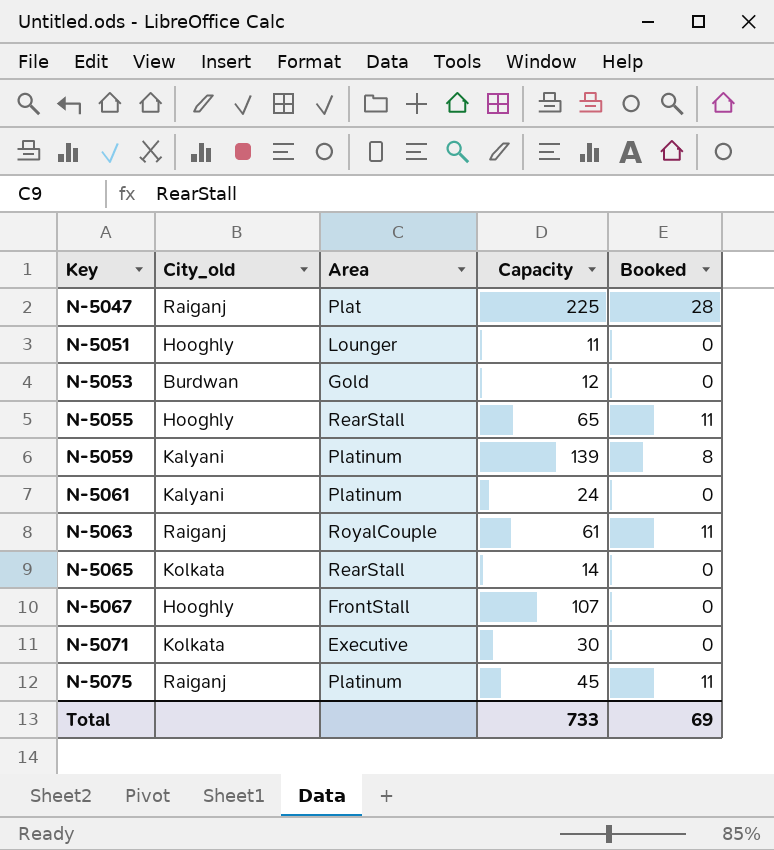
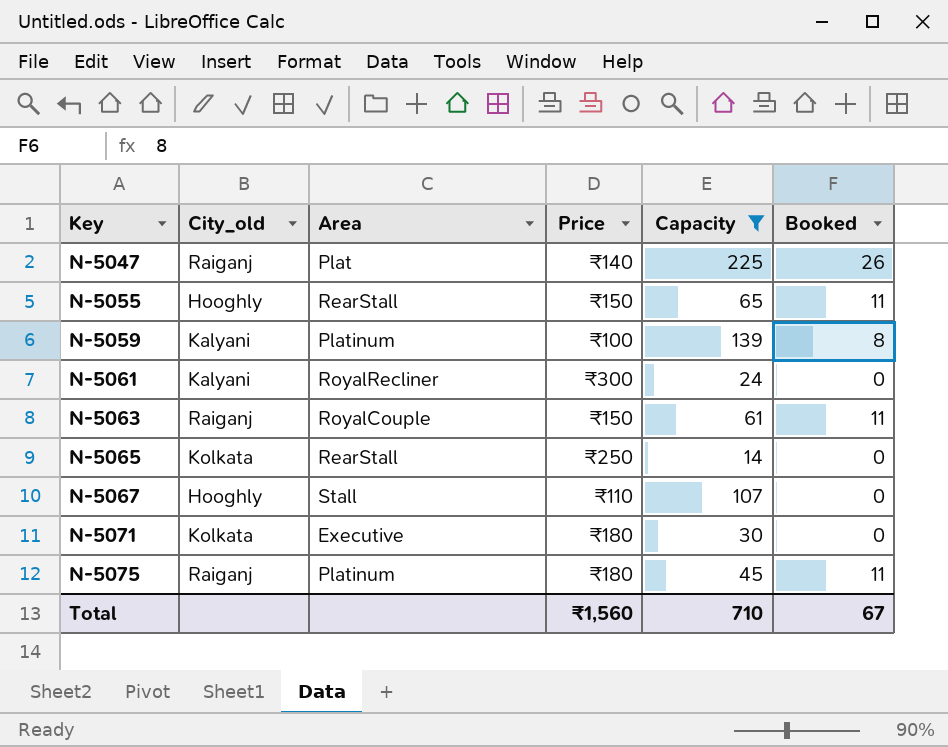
filter: none -> Capacity >= 14
column Price | position: none -> 4
N-5047 | Booked: 28 -> 26
N-5061 | Area: Platinum -> RoyalRecliner
N-5067 | Area: FrontStall -> Stall
Total | Capacity: 733 -> 710
Total | Booked: 69 -> 67

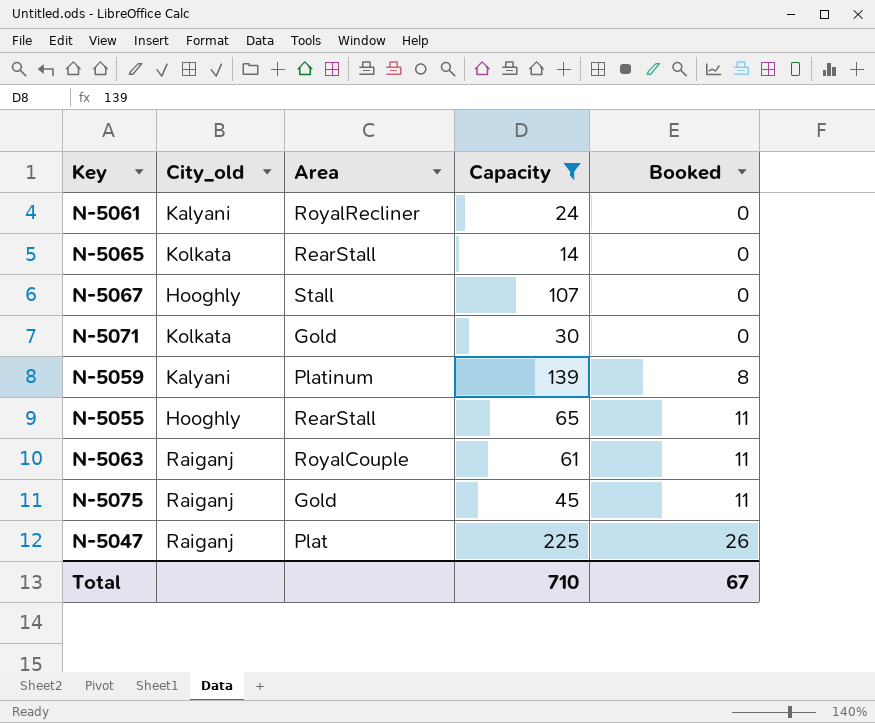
row order: Key ascending -> Booked ascending
column Price | position: 4 -> none
N-5071 | Area: Executive -> Gold
N-5075 | Area: Platinum -> Gold

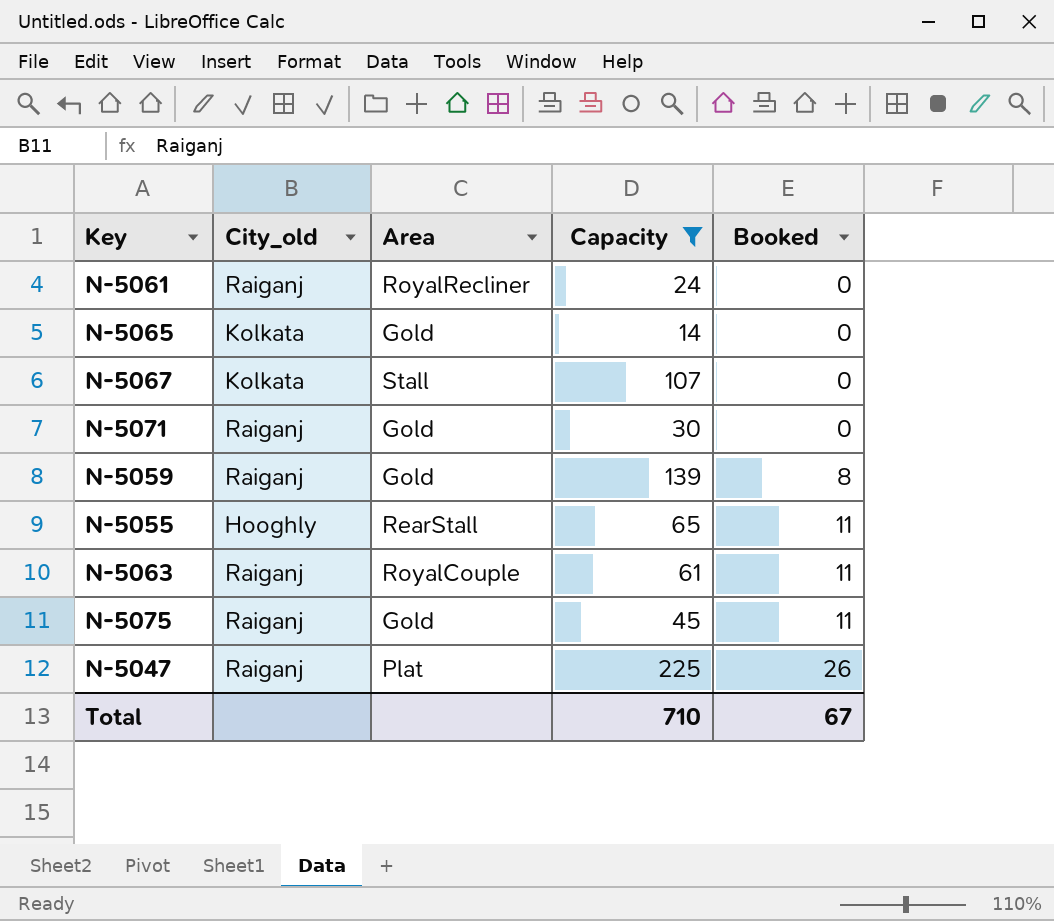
N-5061 | City_old: Kalyani -> Raiganj
N-5065 | Area: RearStall -> Gold
N-5067 | City_old: Hooghly -> Kolkata
N-5071 | City_old: Kolkata -> Raiganj
N-5059 | City_old: Kalyani -> Raiganj
N-5059 | Area: Platinum -> Gold

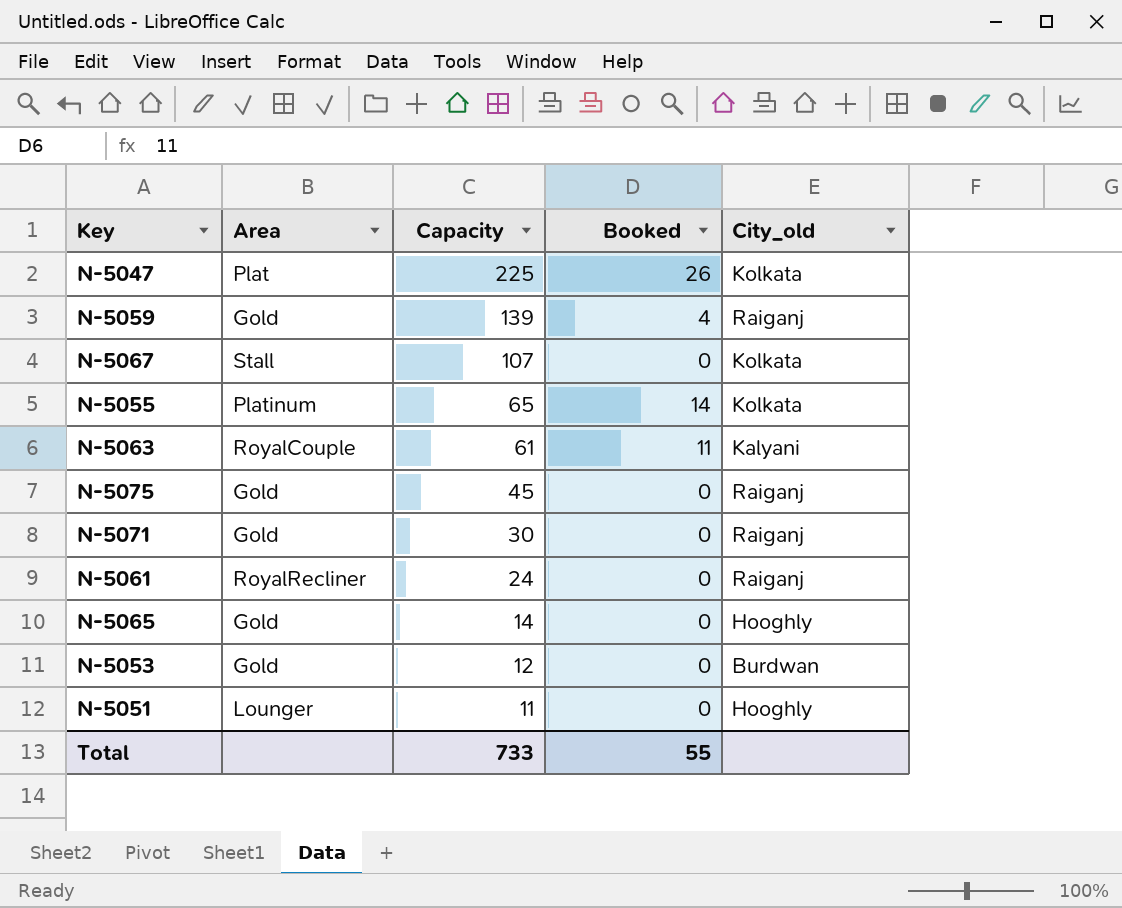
filter: Capacity >= 14 -> none
row order: Booked ascending -> Capacity descending
column City_old | position: 2 -> 5
N-5047 | City_old: Raiganj -> Kolkata
N-5059 | Booked: 8 -> 4
N-5055 | Area: RearStall -> Platinum
N-5055 | Booked: 11 -> 14
N-5055 | City_old: Hooghly -> Kolkata
N-5063 | City_old: Raiganj -> Kalyani
N-5075 | Booked: 11 -> 0
N-5065 | City_old: Kolkata -> Hooghly
Total | Capacity: 710 -> 733
Total | Booked: 67 -> 55

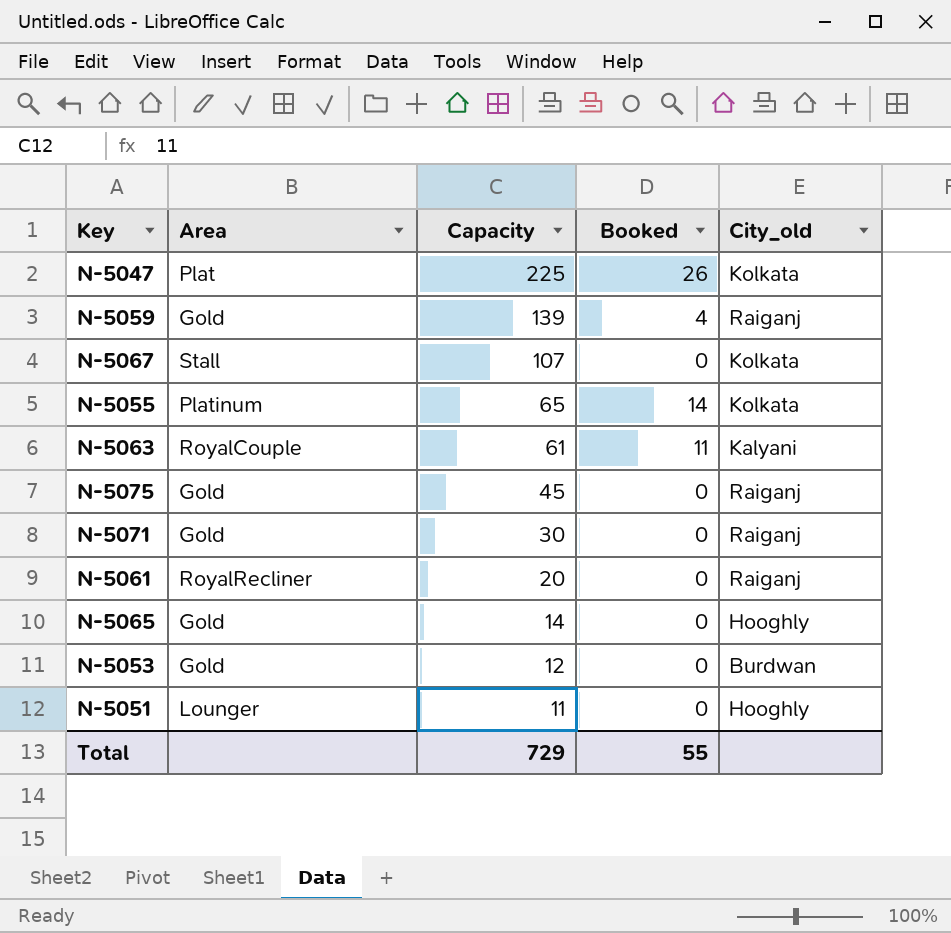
N-5061 | Capacity: 24 -> 20
Total | Capacity: 733 -> 729

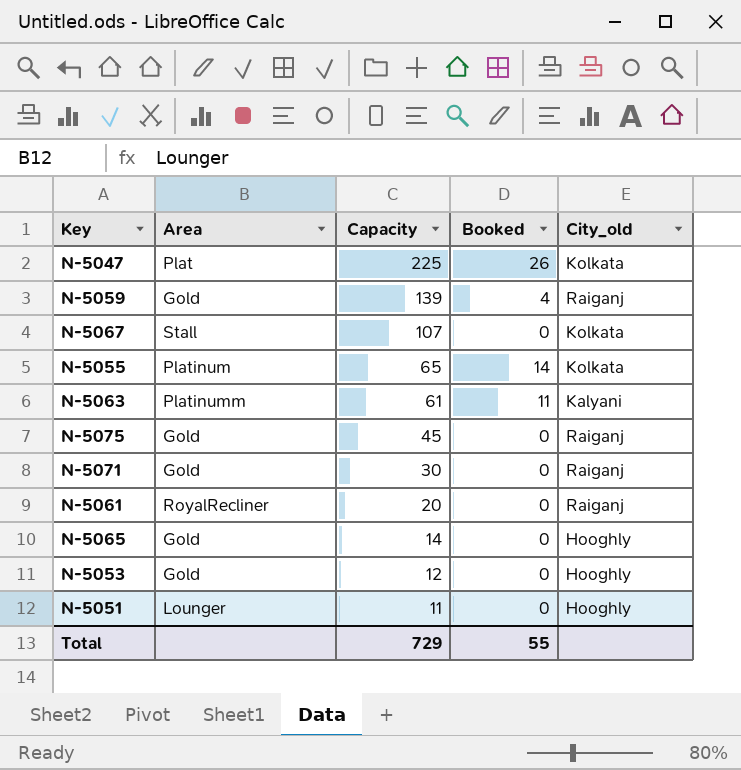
N-5063 | Area: RoyalCouple -> Platinumm
N-5053 | City_old: Burdwan -> Hooghly

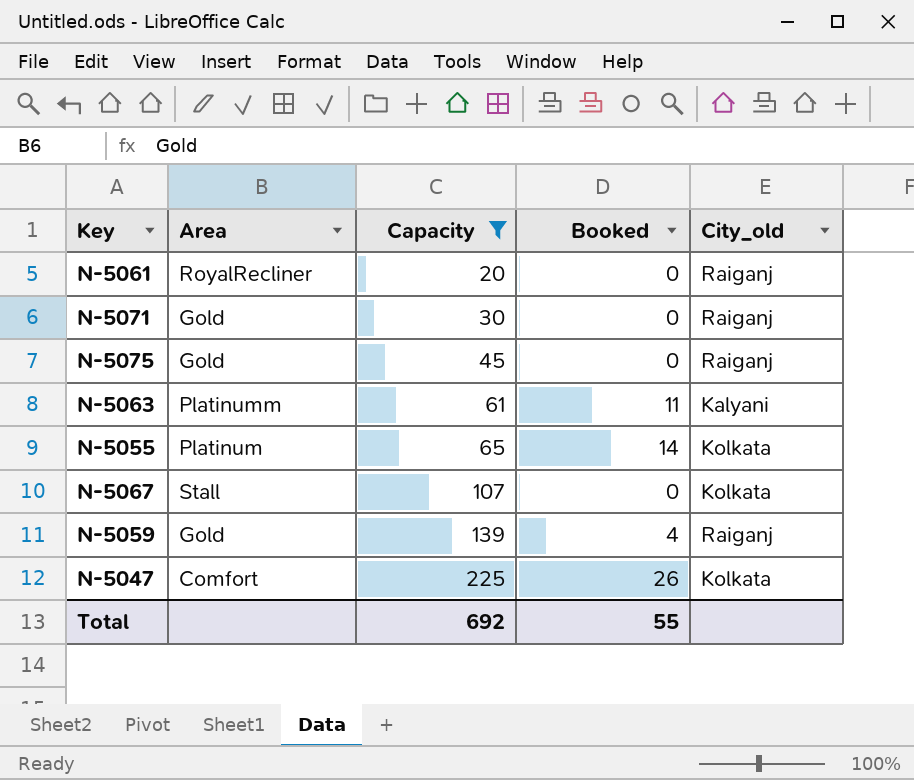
filter: none -> Capacity >= 20
row order: Capacity descending -> Capacity ascending
N-5047 | Area: Plat -> Comfort
Total | Capacity: 729 -> 692

